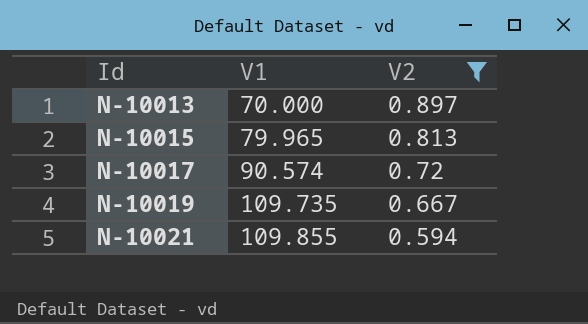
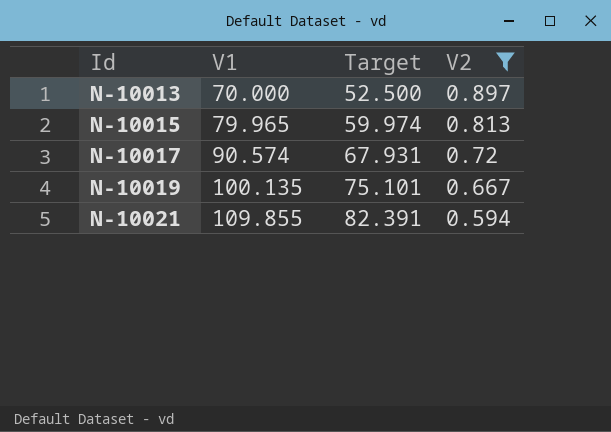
column Target | formula: none -> [V1] * 0.75
N-10019 | V1: 109.735 -> 100.135

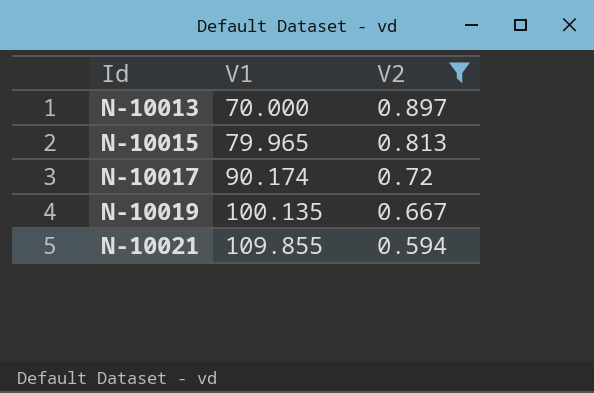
column Target | formula: [V1] * 0.75 -> none
N-10017 | V1: 90.574 -> 90.174

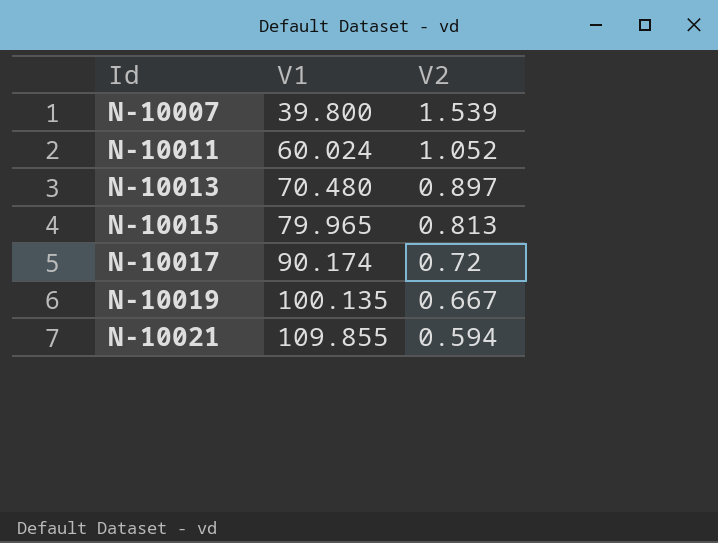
filter: V2 <= 0.897 -> none
N-10013 | V1: 70.000 -> 70.480

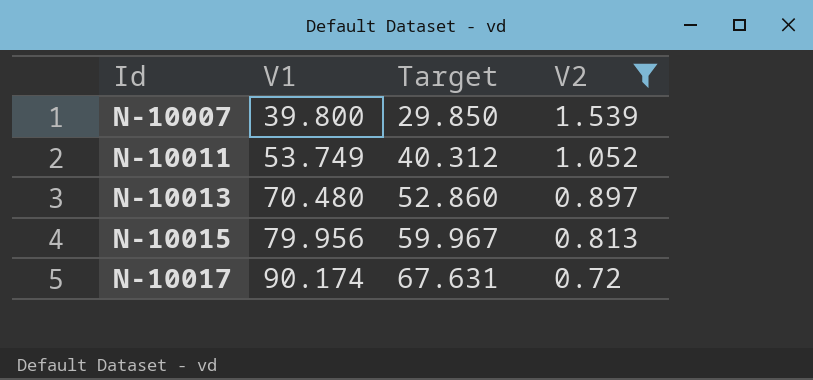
filter: none -> V2 >= 0.72
column Target | formula: none -> [V1] * 0.75
N-10011 | V1: 60.024 -> 53.749
N-10015 | V1: 79.965 -> 79.956

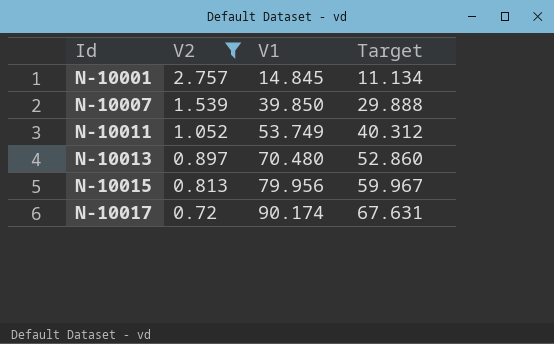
column V2 | position: 4 -> 2
row N-10001: none -> 2.757 | 14.845 | 11.134
N-10007 | V1: 39.800 -> 39.850
N-10007 | Target: 29.850 -> 29.888

